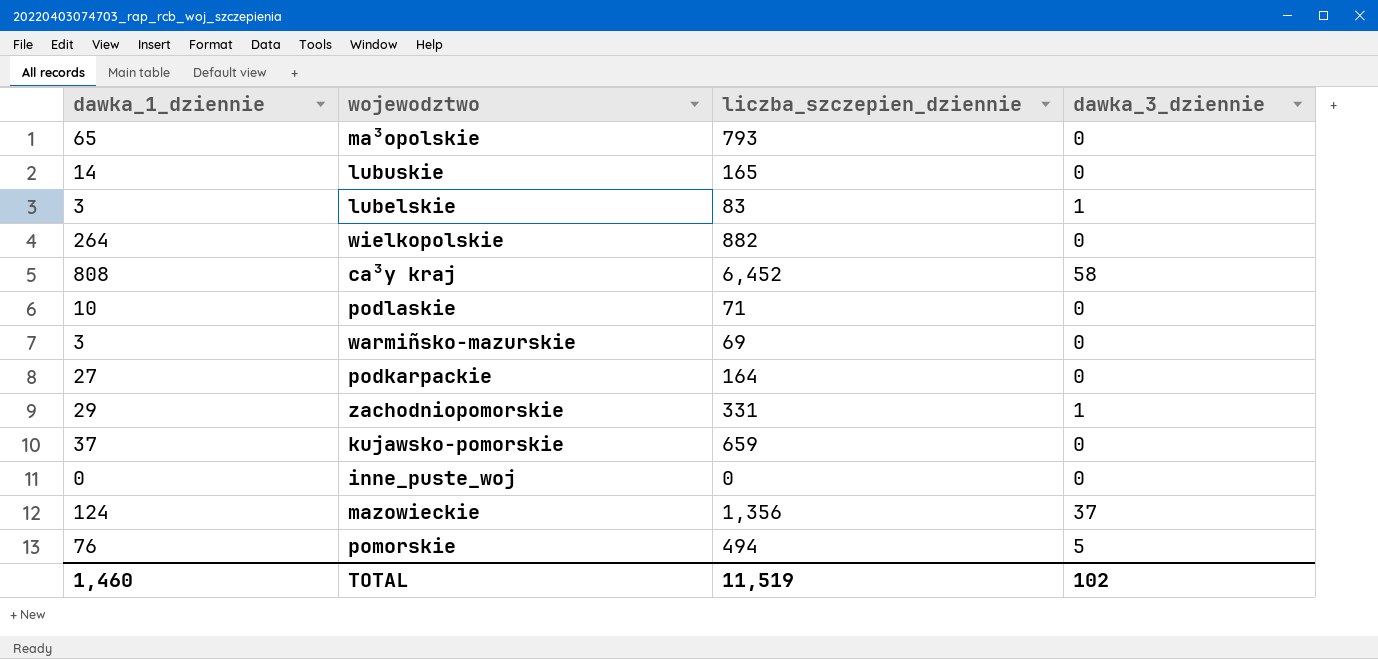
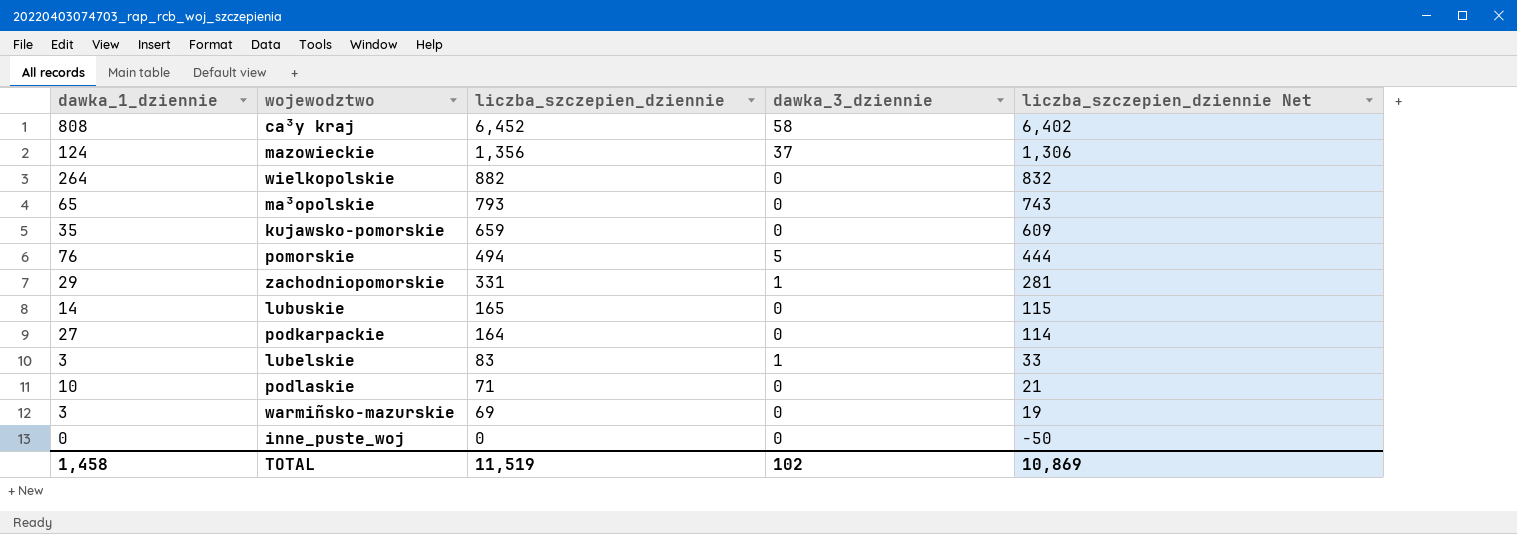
row order: none -> liczba_szczepien_dziennie descending
column liczba_szczepien_dziennie Net | formula: none -> [liczba_szczepien_dziennie] - 50
kujawsko-pomorskie | dawka_1_dziennie: 37 -> 35
TOTAL | dawka_1_dziennie: 1,460 -> 1,458

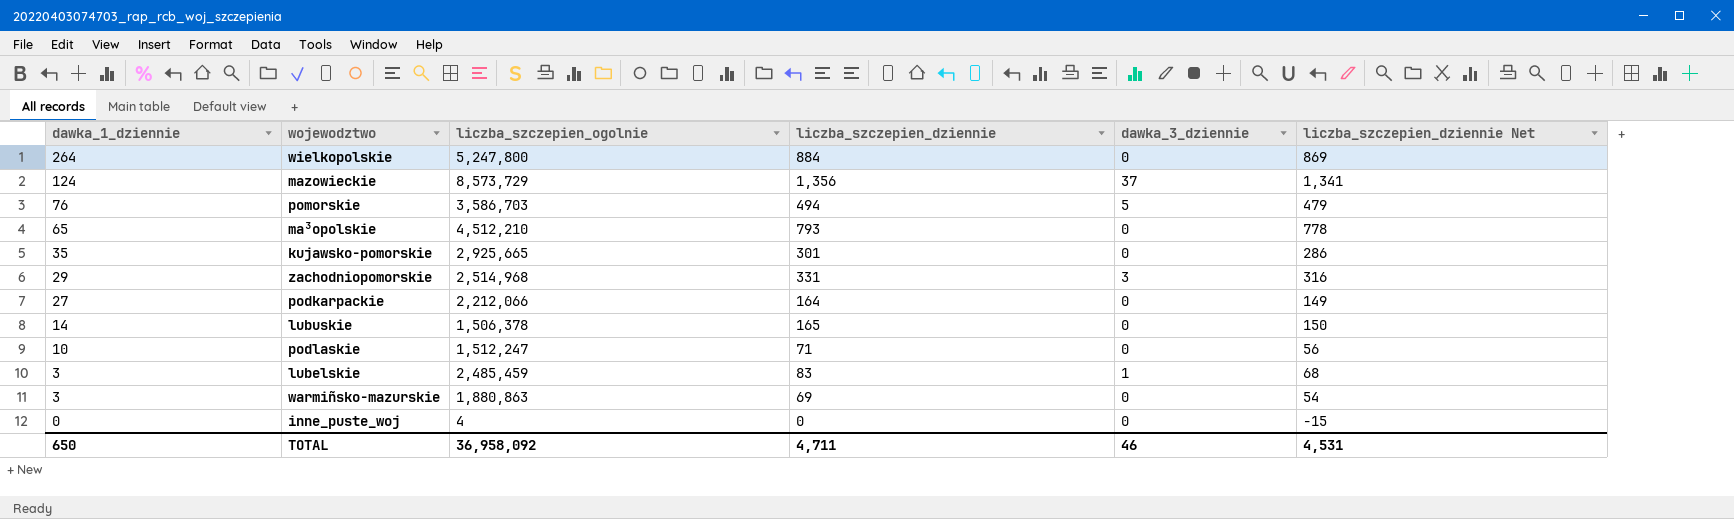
row order: liczba_szczepien_dziennie descending -> dawka_1_dziennie descending
column liczba_szczepien_ogolnie | position: none -> 3
column liczba_szczepien_dziennie Net | formula: [liczba_szczepien_dziennie] - 50 -> [liczba_szczepien_dziennie] - 15
row ca³y kraj: 808 | 6,452 | 58 | 6,402 -> none
wielkopolskie | liczba_szczepien_dziennie: 882 -> 884
kujawsko-pomorskie | liczba_szczepien_dziennie: 659 -> 301
zachodniopomorskie | dawka_3_dziennie: 1 -> 3
TOTAL | dawka_1_dziennie: 1,458 -> 650
TOTAL | liczba_szczepien_dziennie: 11,519 -> 4,711
TOTAL | dawka_3_dziennie: 102 -> 46
TOTAL | liczba_szczepien_dziennie Net: 10,869 -> 4,531

